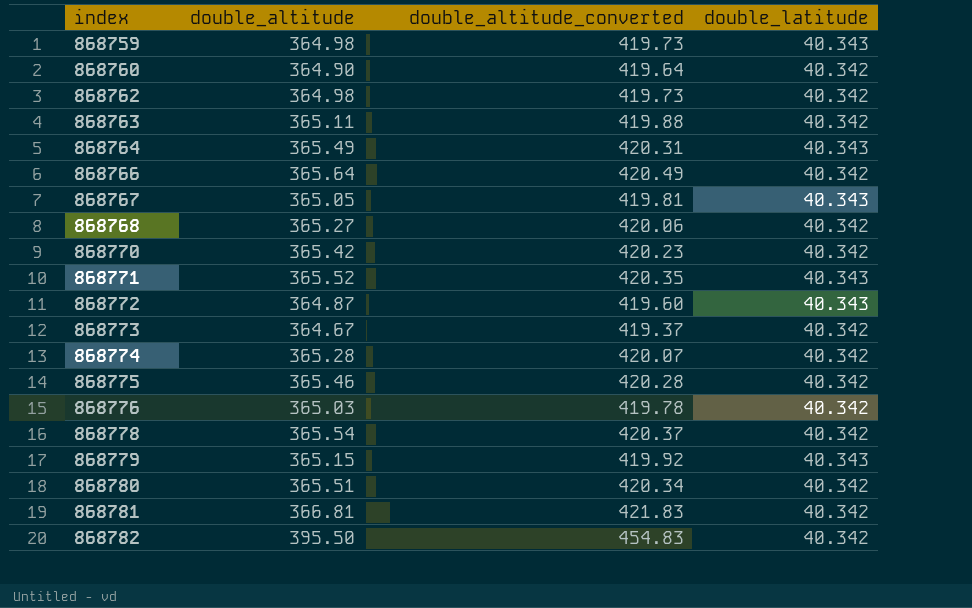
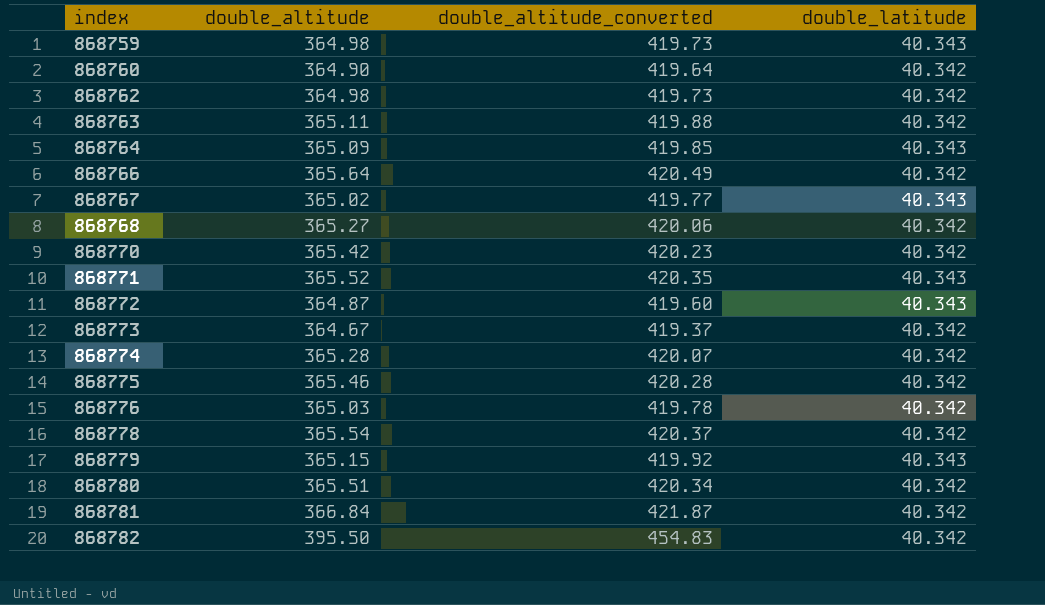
868764 | double_altitude: 365.49 -> 365.09
868764 | double_altitude_converted: 420.31 -> 419.85
868767 | double_altitude: 365.05 -> 365.02
868767 | double_altitude_converted: 419.81 -> 419.77
868781 | double_altitude: 366.81 -> 366.84
868781 | double_altitude_converted: 421.83 -> 421.87

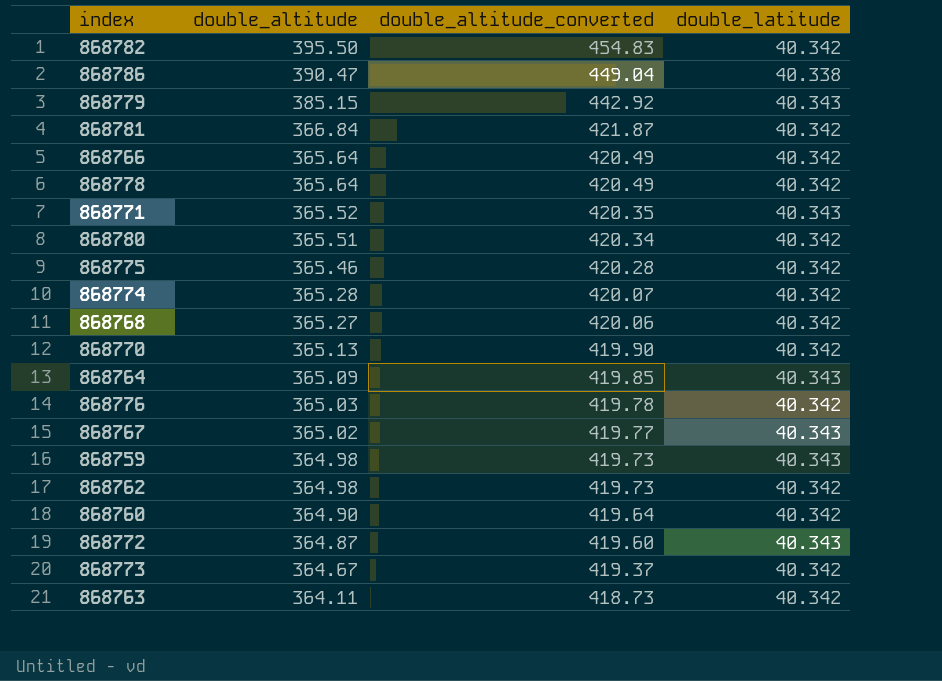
row order: index ascending -> double_altitude descending
row 868786: none -> 390.47 | 449.04 | 40.338
868779 | double_altitude: 365.15 -> 385.15
868779 | double_altitude_converted: 419.92 -> 442.92
868778 | double_altitude: 365.54 -> 365.64
868778 | double_altitude_converted: 420.37 -> 420.49
868770 | double_altitude: 365.42 -> 365.13
868770 | double_altitude_converted: 420.23 -> 419.90
868763 | double_altitude: 365.11 -> 364.11
868763 | double_altitude_converted: 419.88 -> 418.73

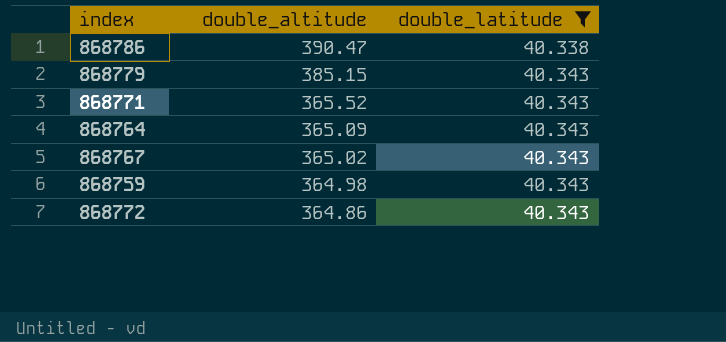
filter: none -> double_latitude != 40.342
column double_altitude_converted | formula: [double_altitude] * 1.15 -> none
868772 | double_altitude: 364.87 -> 364.86

